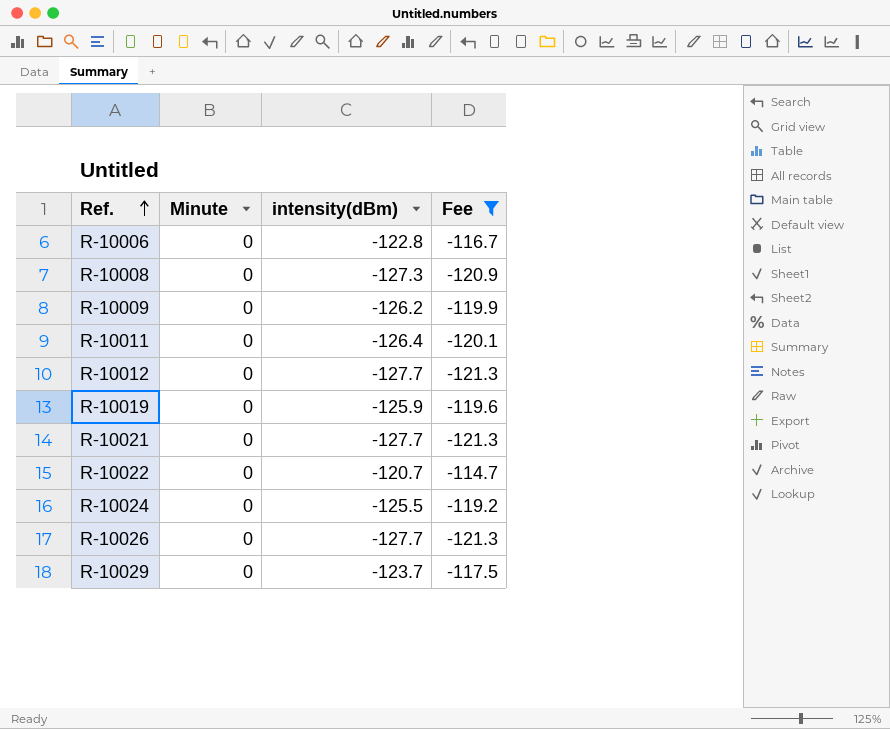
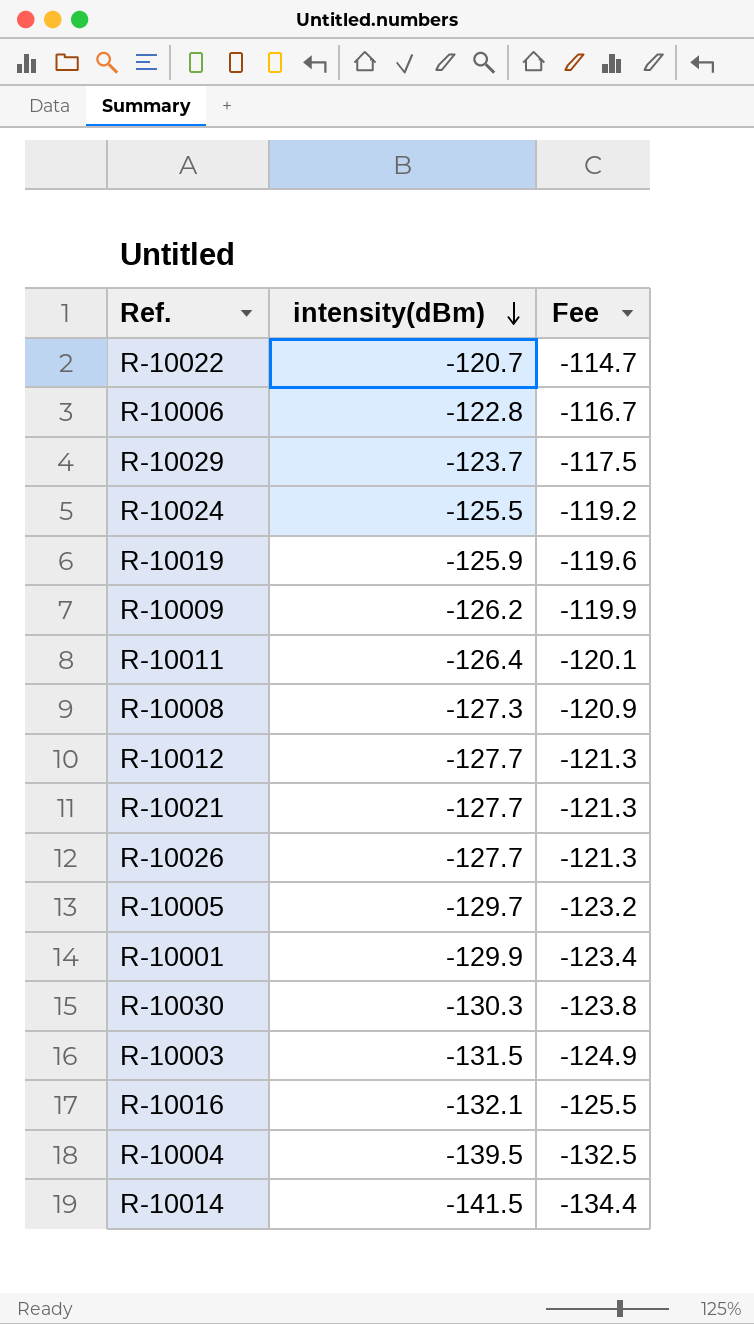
filter: Fee >= -121.3 -> none
row order: Ref. ascending -> intensity(dBm) descending
column Minute | position: 2 -> none

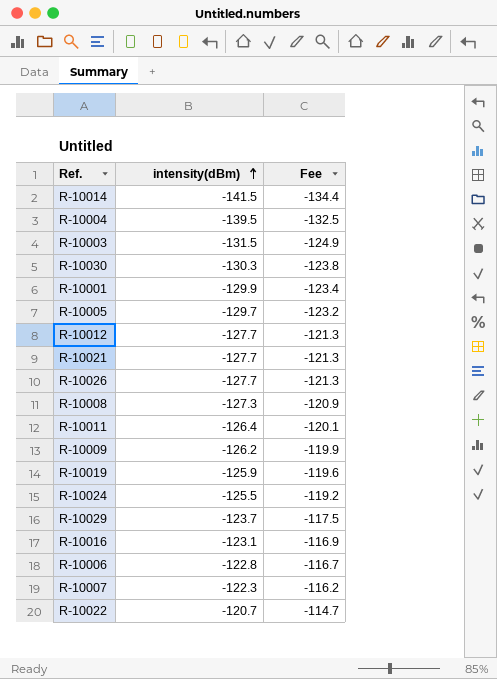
row order: intensity(dBm) descending -> intensity(dBm) ascending
R-10016 | intensity(dBm): -132.1 -> -123.1
R-10016 | Fee: -125.5 -> -116.9
row R-10007: none -> -122.3 | -116.2

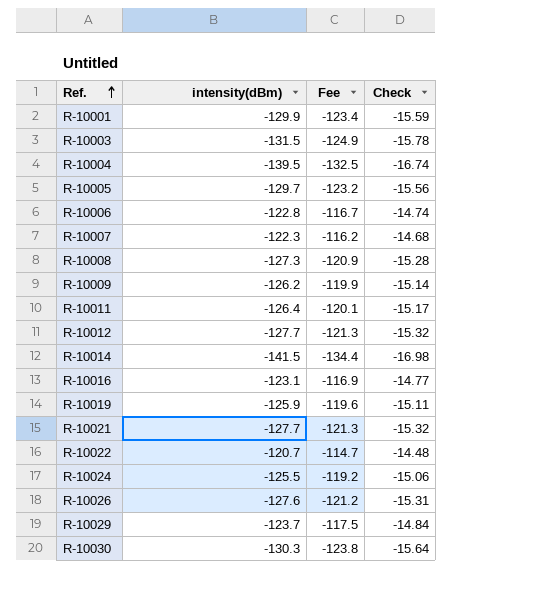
row order: intensity(dBm) ascending -> Ref. ascending
column Check | formula: none -> [intensity(dBm)] * 0.12
R-10026 | intensity(dBm): -127.7 -> -127.6
R-10026 | Fee: -121.3 -> -121.2

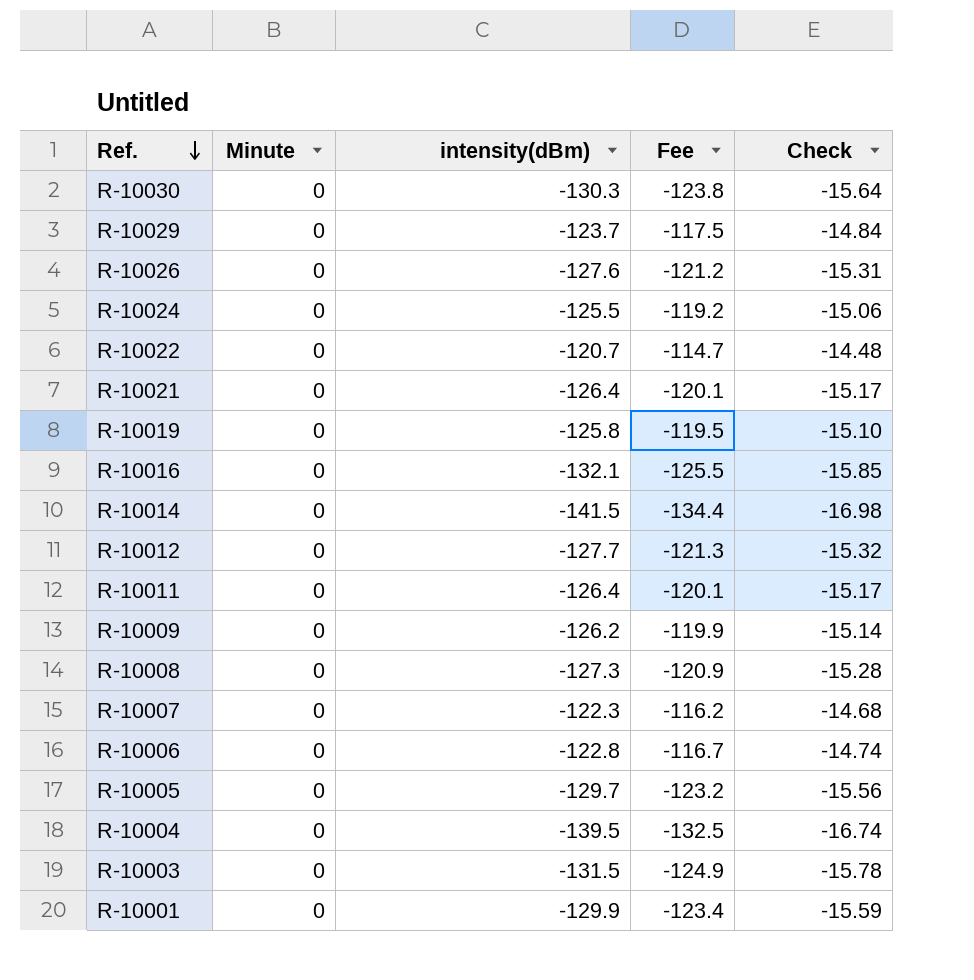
row order: Ref. ascending -> Ref. descending
column Minute | position: none -> 2
R-10021 | intensity(dBm): -127.7 -> -126.4
R-10021 | Fee: -121.3 -> -120.1
R-10021 | Check: -15.32 -> -15.17
R-10019 | intensity(dBm): -125.9 -> -125.8
R-10019 | Fee: -119.6 -> -119.5
R-10019 | Check: -15.11 -> -15.10
R-10016 | intensity(dBm): -123.1 -> -132.1
R-10016 | Fee: -116.9 -> -125.5
R-10016 | Check: -14.77 -> -15.85

